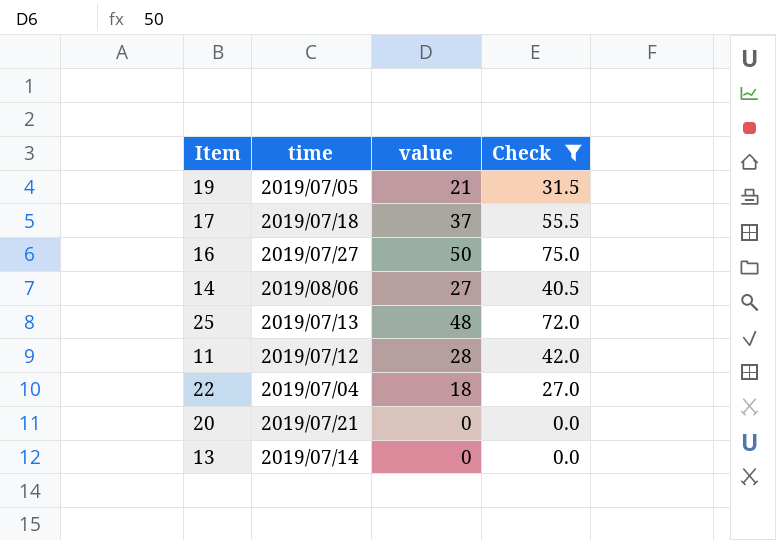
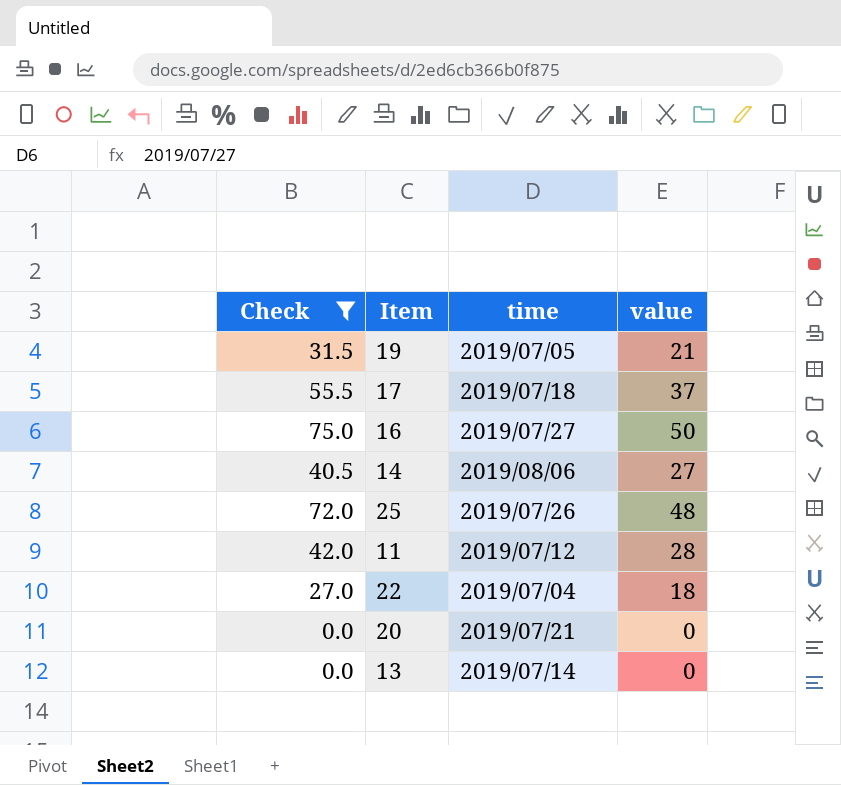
column Check | position: 4 -> 1
25 | time: 2019/07/13 -> 2019/07/26

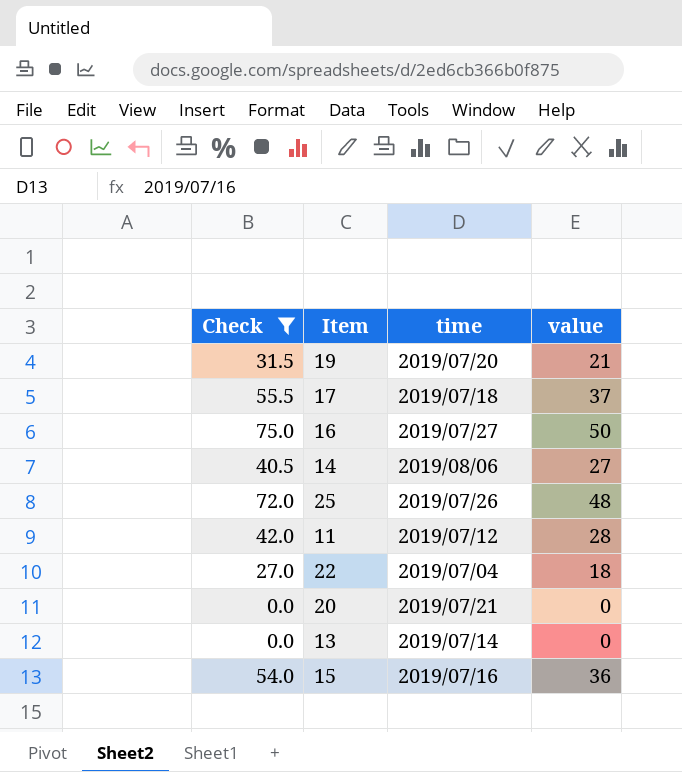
19 | time: 2019/07/05 -> 2019/07/20
row 15: none -> 54.0 | 2019/07/16 | 36

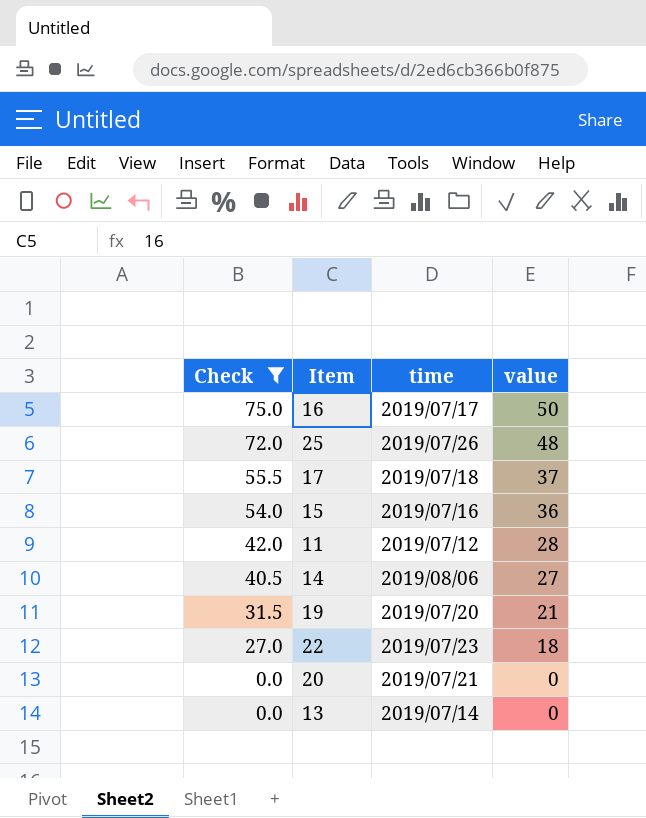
row order: none -> Check descending
16 | time: 2019/07/27 -> 2019/07/17
22 | time: 2019/07/04 -> 2019/07/23

